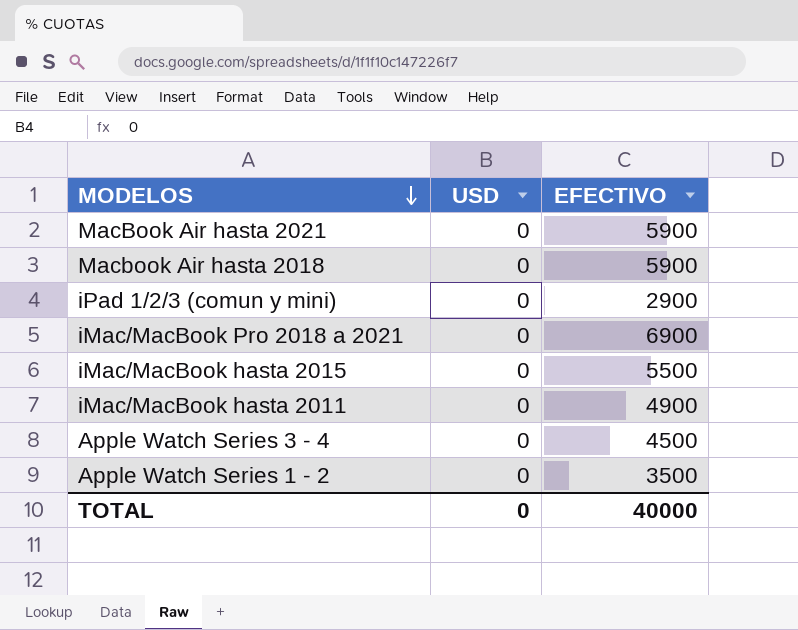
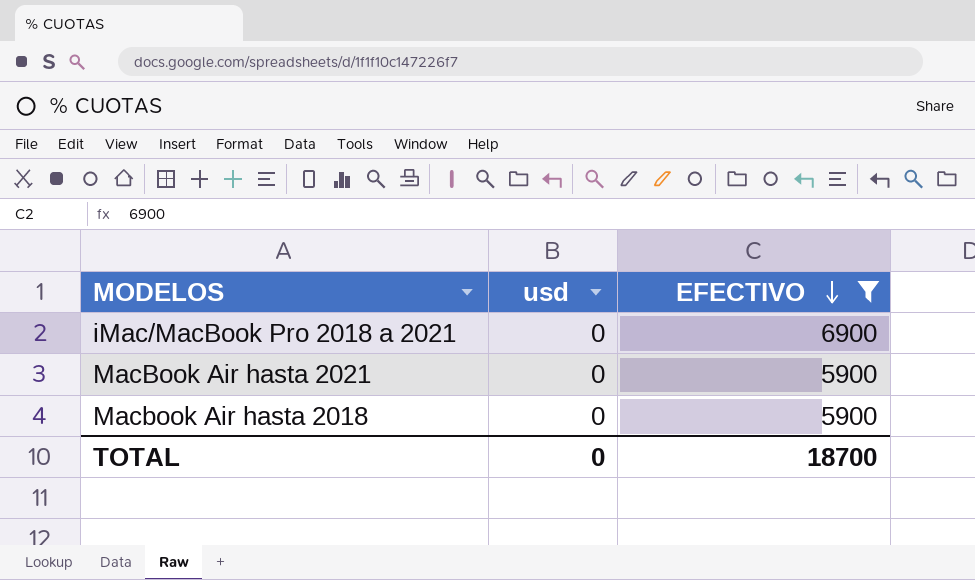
filter: none -> EFECTIVO >= 5900
row order: MODELOS descending -> EFECTIVO descending
column name: USD -> usd
TOTAL | EFECTIVO: 40000 -> 18700

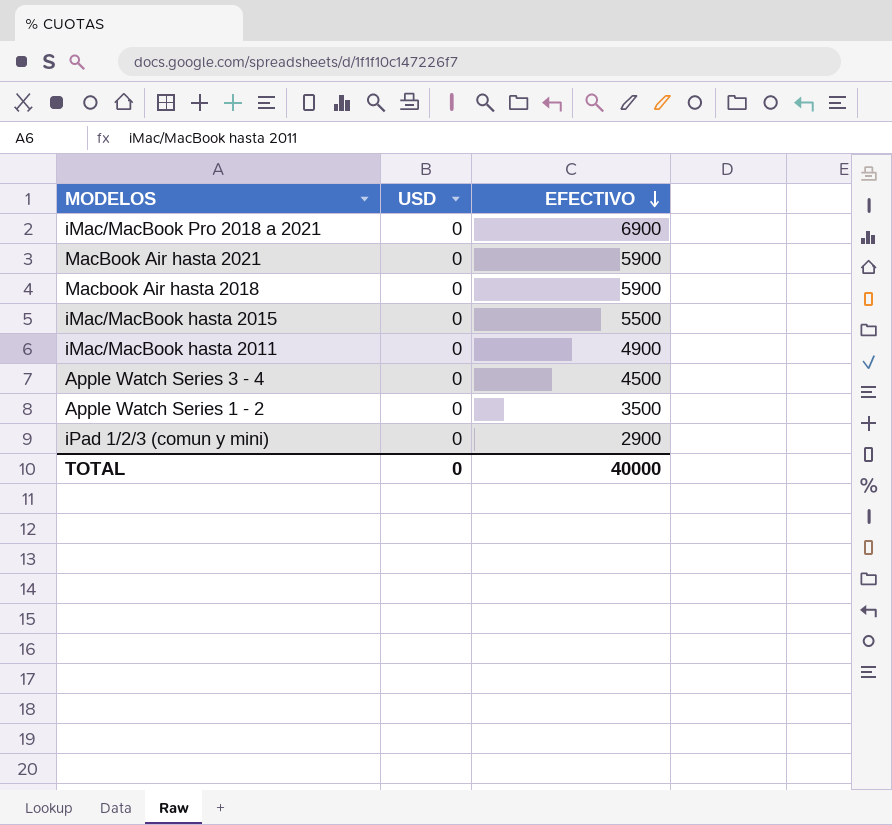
filter: EFECTIVO >= 5900 -> none
column name: usd -> USD
TOTAL | EFECTIVO: 18700 -> 40000

